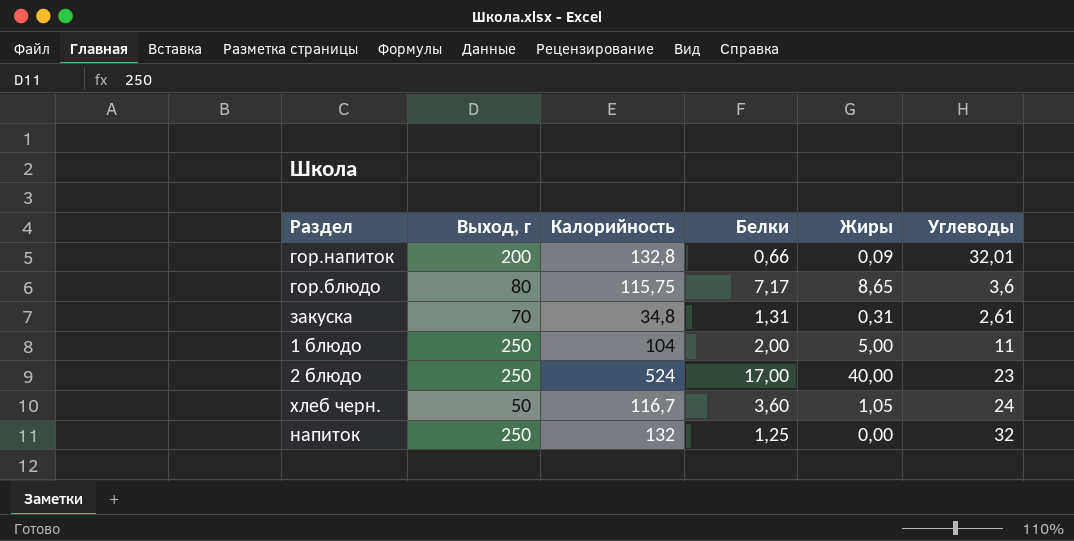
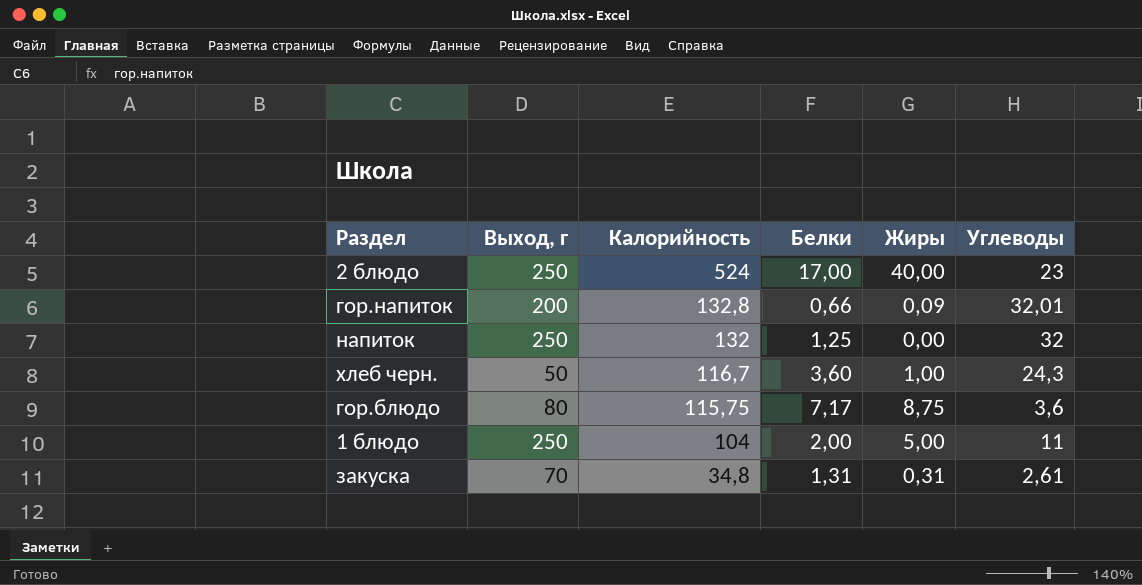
row order: none -> Калорийность descending
хлеб черн. | Жиры: 1,05 -> 1,00
хлеб черн. | Углеводы: 24 -> 24,3
гор.блюдо | Жиры: 8,65 -> 8,75

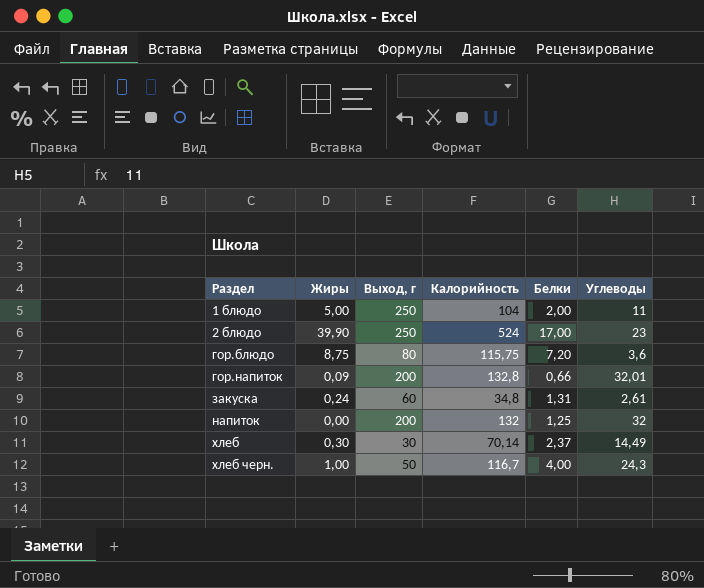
row order: Калорийность descending -> Раздел ascending
column Жиры | position: 5 -> 2
2 блюдо | Жиры: 40,00 -> 39,90
гор.блюдо | Белки: 7,17 -> 7,20
закуска | Жиры: 0,31 -> 0,24
закуска | Выход, г: 70 -> 60
напиток | Выход, г: 250 -> 200
row хлеб: none -> 0,30 | 30 | 70,14 | 2,37 | 14,49
хлеб черн. | Белки: 3,60 -> 4,00

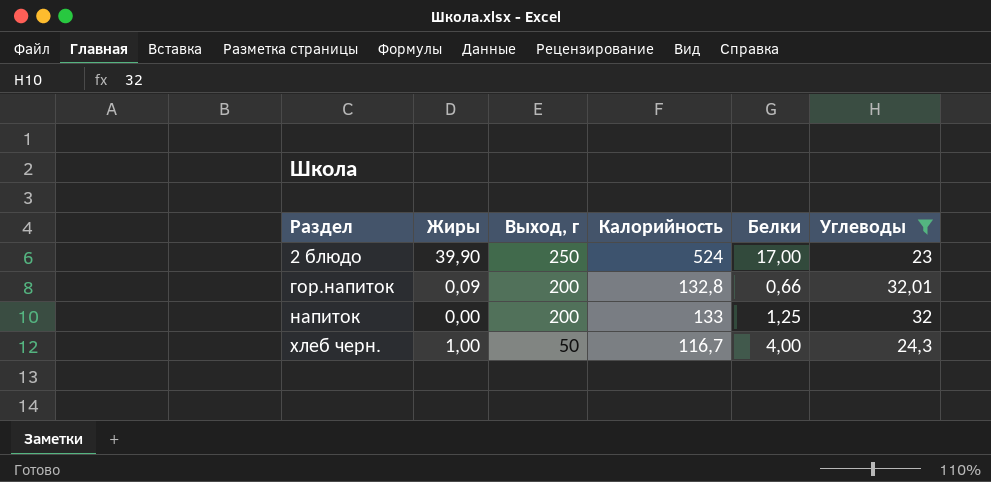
filter: none -> Углеводы >= 23
напиток | Калорийность: 132 -> 133

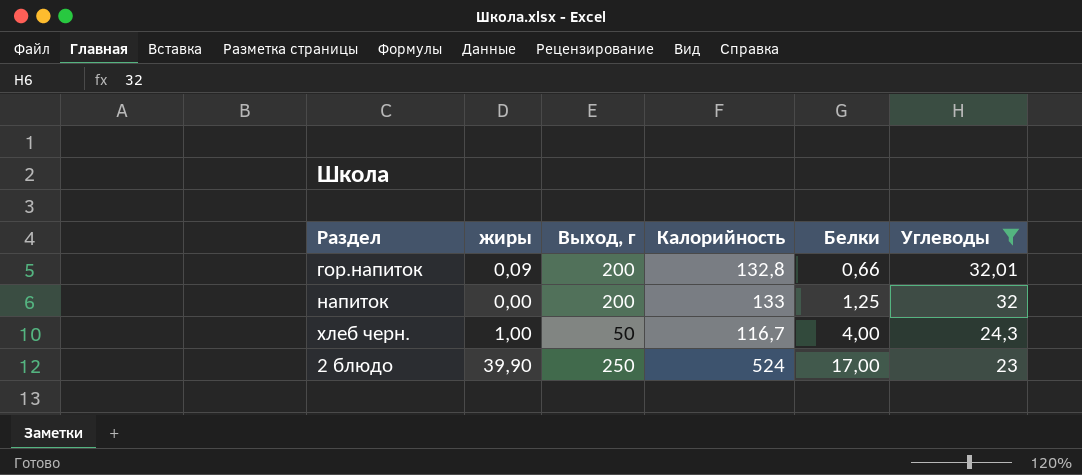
row order: Раздел ascending -> Белки ascending
column name: Жиры -> жиры

